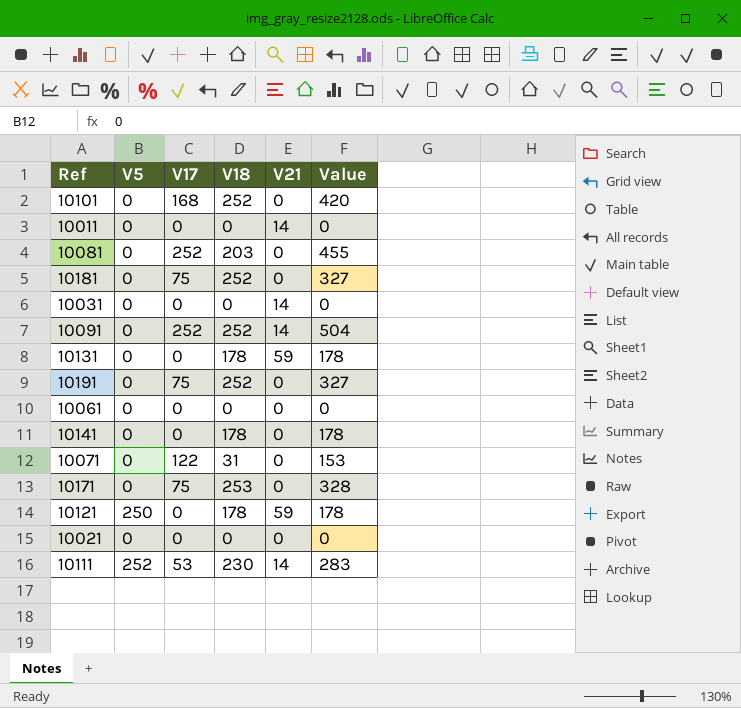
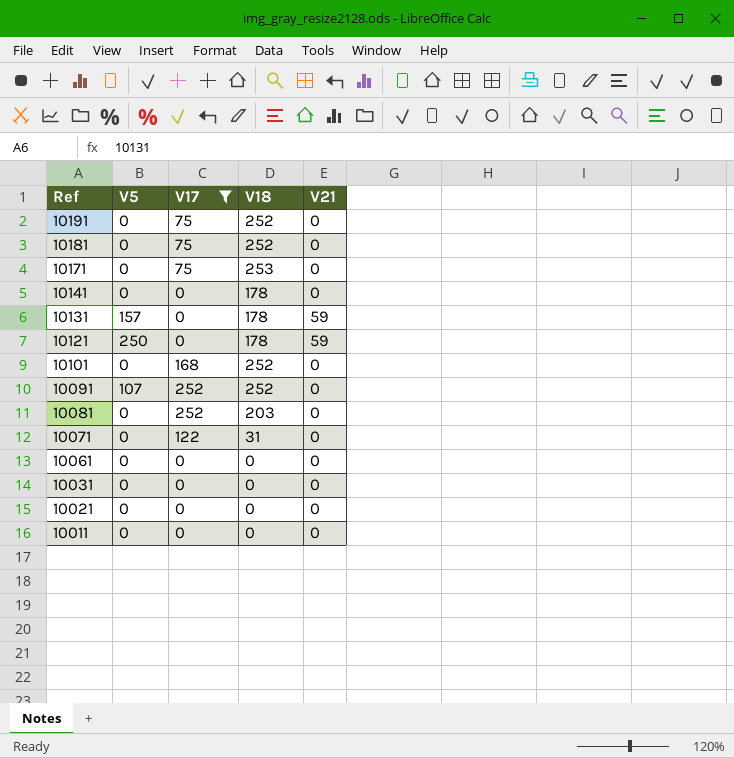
filter: none -> V17 != 53
row order: none -> Ref descending
column Value | formula: [V17] + [V18] -> none
10131 | V5: 0 -> 157
10091 | V5: 0 -> 107
10091 | V21: 14 -> 0
10031 | V21: 14 -> 0
10011 | V21: 14 -> 0

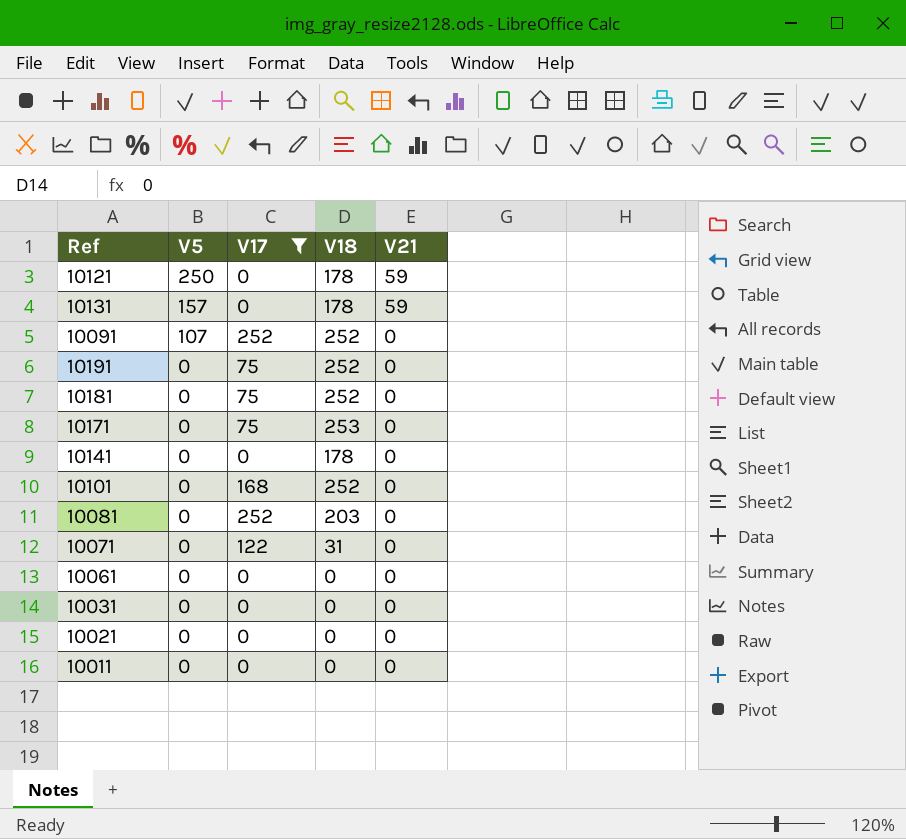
row order: Ref descending -> V5 descending

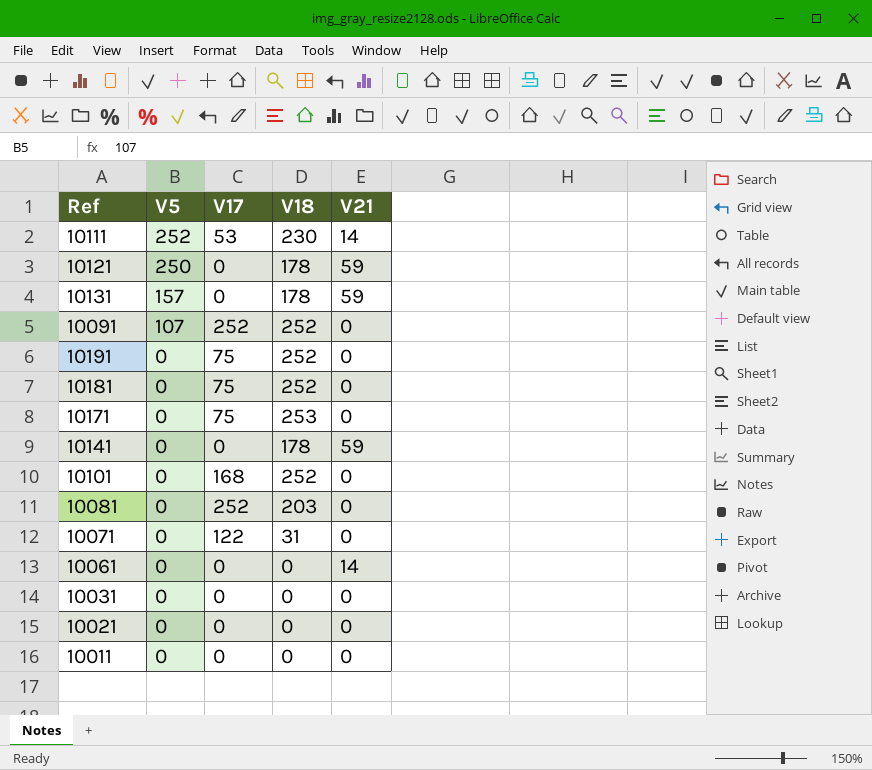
filter: V17 != 53 -> none
10141 | V21: 0 -> 59
10061 | V21: 0 -> 14

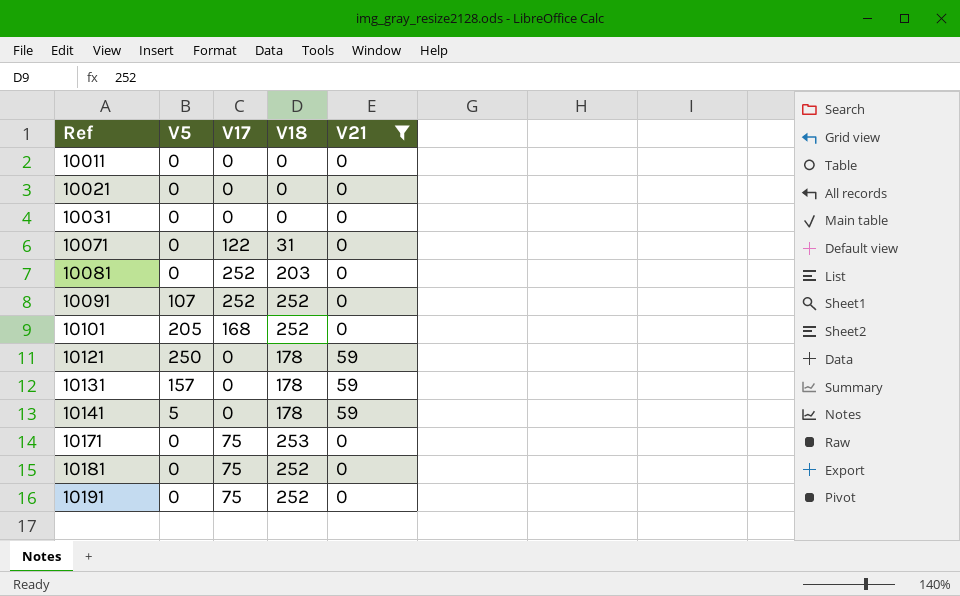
filter: none -> V21 != 14
row order: V5 descending -> Ref ascending
10101 | V5: 0 -> 205
10141 | V5: 0 -> 5

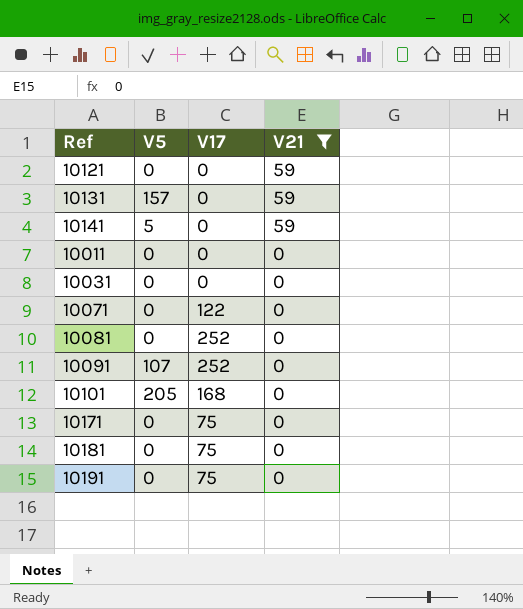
row order: Ref ascending -> V21 descending
column V18 | position: 4 -> none
row 10021: 0 | 0 | 0 | 0 -> none
10121 | V5: 250 -> 0

